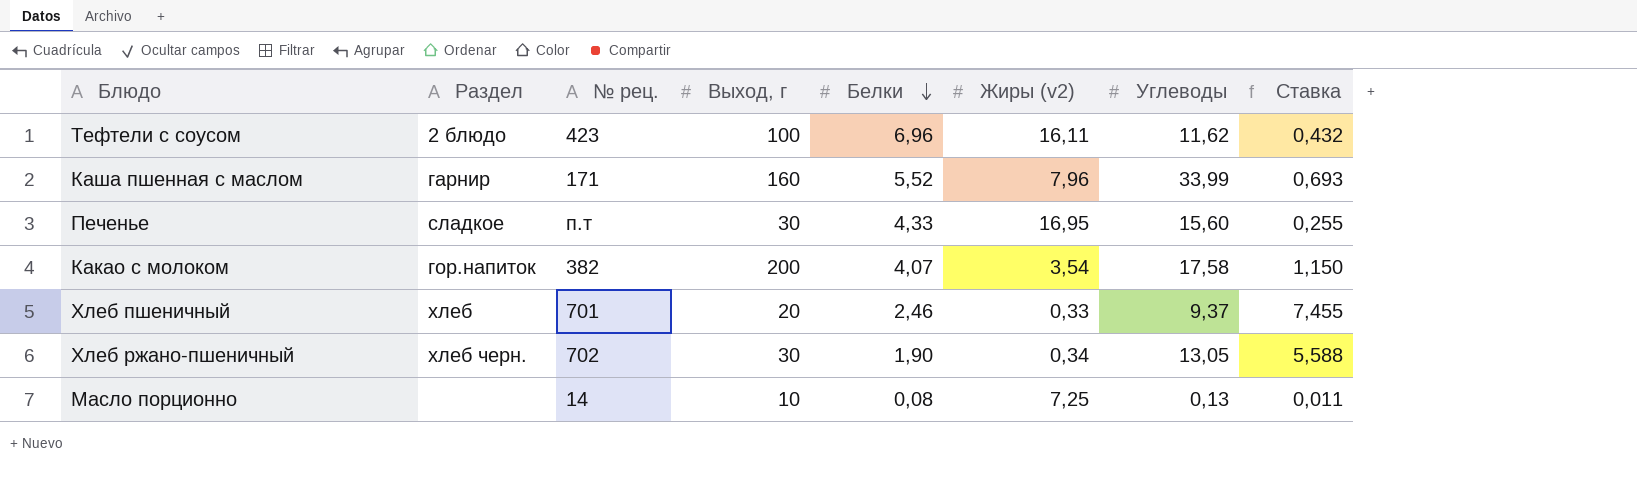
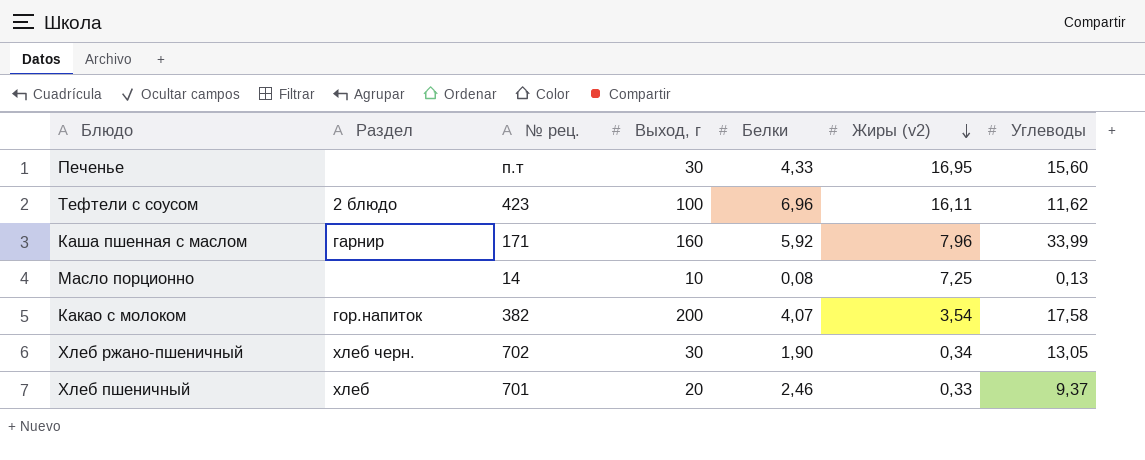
row order: Белки descending -> Жиры (v2) descending
column Ставка | formula: [Белки] / [Жиры (v2)] -> none
Печенье | Раздел: сладкое -> none
Каша пшенная с маслом | Белки: 5,52 -> 5,92

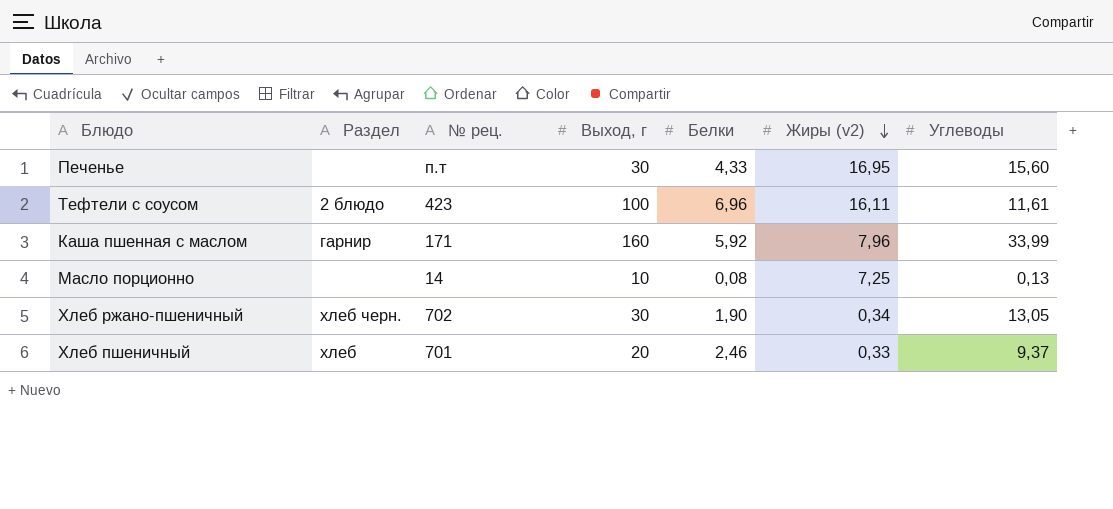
row Какао с молоком: гор.напиток | 382 | 200 | 4,07 | 3,54 | 17,58 -> none
Тефтели с соусом | Углеводы: 11,62 -> 11,61

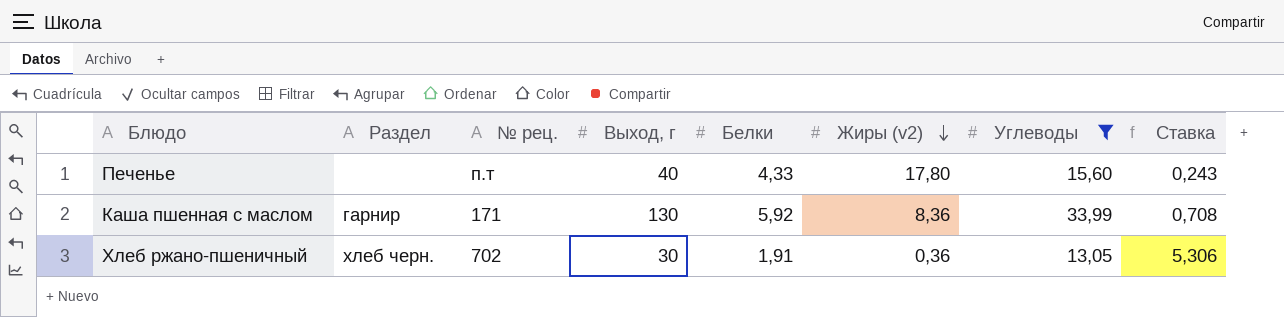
filter: none -> Углеводы >= 13,05
column Ставка | formula: none -> [Белки] / [Жиры (v2)]
Печенье | Выход, г: 30 -> 40
Печенье | Жиры (v2): 16,95 -> 17,80
Каша пшенная с маслом | Выход, г: 160 -> 130
Каша пшенная с маслом | Жиры (v2): 7,96 -> 8,36
Хлеб ржано-пшеничный | Белки: 1,90 -> 1,91
Хлеб ржано-пшеничный | Жиры (v2): 0,34 -> 0,36

